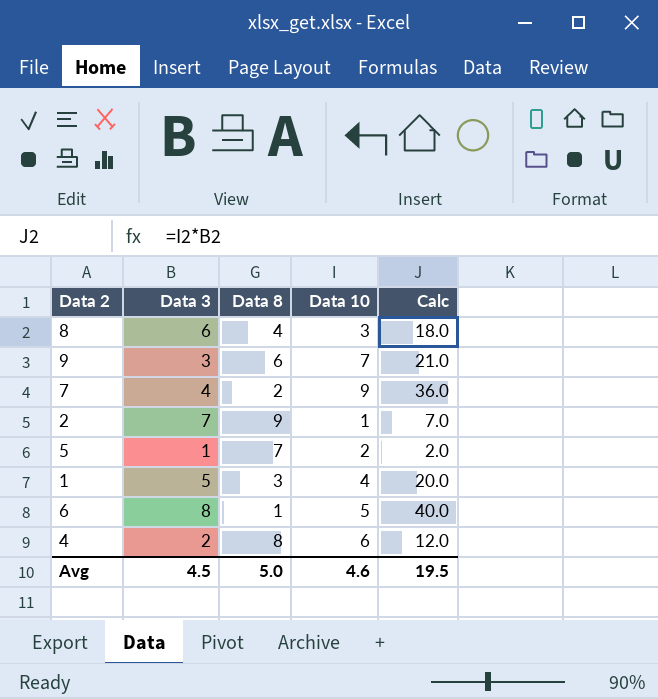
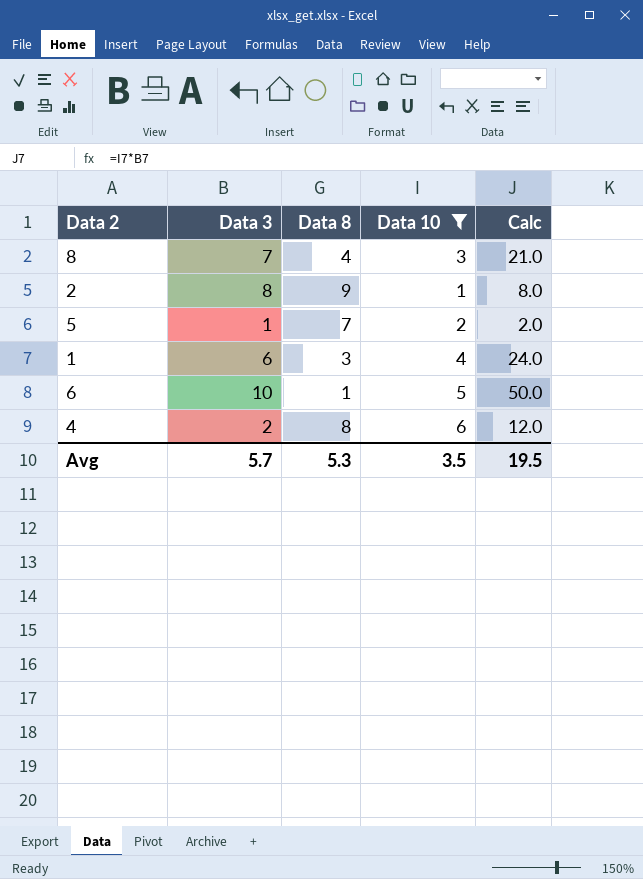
filter: none -> Data 10 <= 6
8 | Data 3: 6 -> 7
8 | Calc: 18.0 -> 21.0
2 | Data 3: 7 -> 8
2 | Calc: 7.0 -> 8.0
1 | Data 3: 5 -> 6
1 | Calc: 20.0 -> 24.0
6 | Data 3: 8 -> 10
6 | Calc: 40.0 -> 50.0
Avg | Data 3: 4.5 -> 5.7
Avg | Data 8: 5.0 -> 5.3
Avg | Data 10: 4.6 -> 3.5

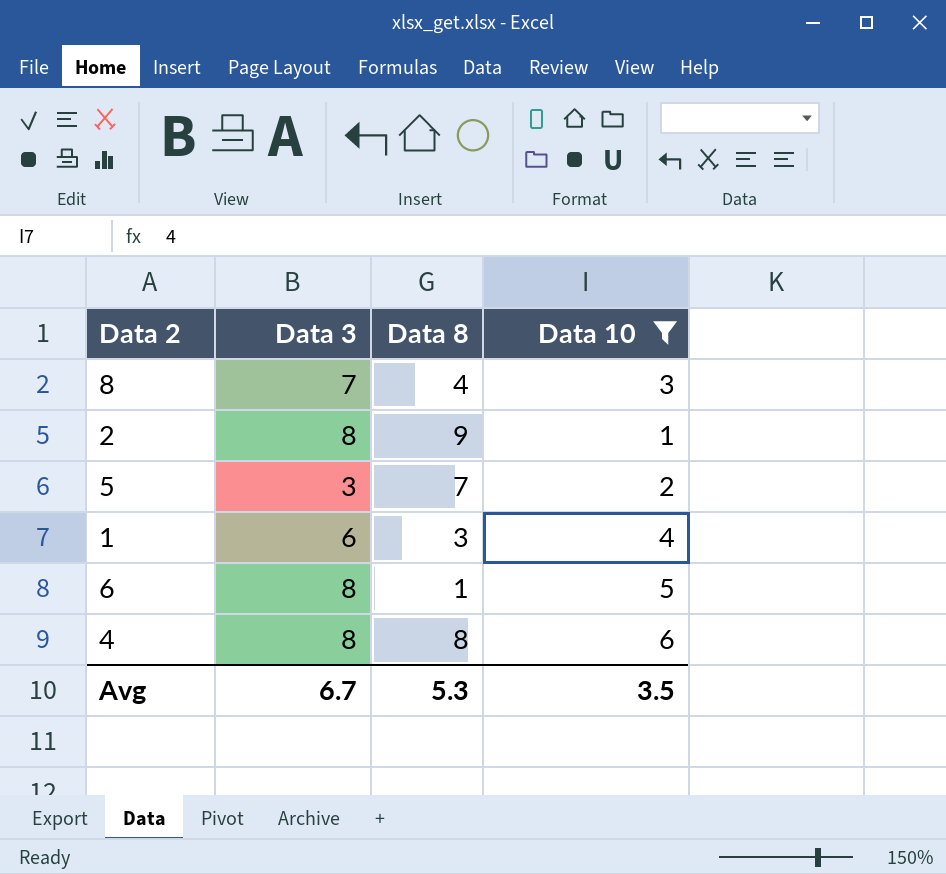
column Calc | formula: [Data 3] * [Data 10] -> none
5 | Data 3: 1 -> 3
6 | Data 3: 10 -> 8
4 | Data 3: 2 -> 8
Avg | Data 3: 5.7 -> 6.7

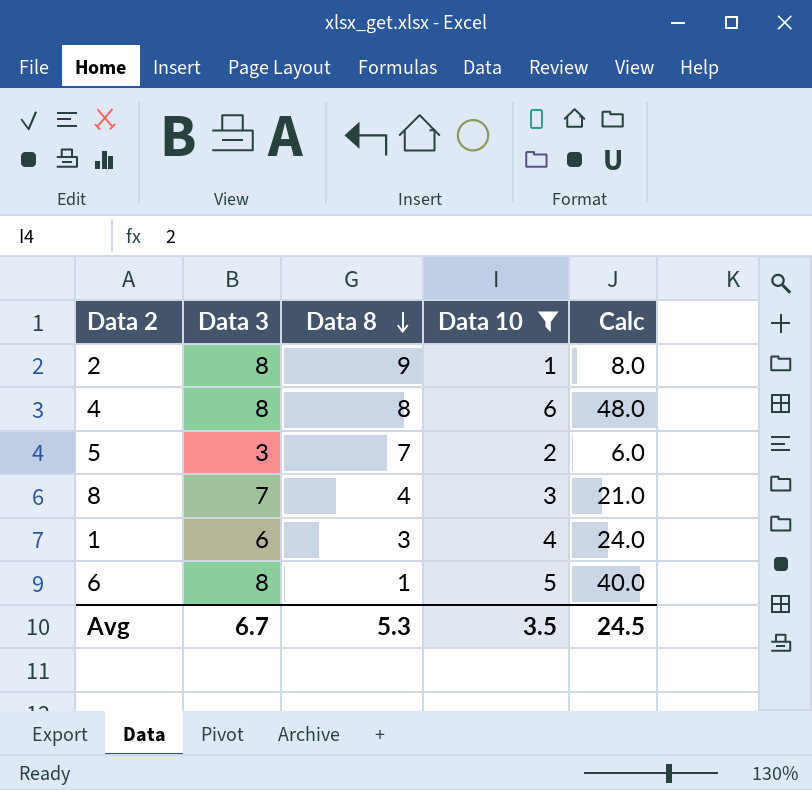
row order: none -> Data 8 descending
column Calc | formula: none -> [Data 3] * [Data 10]

